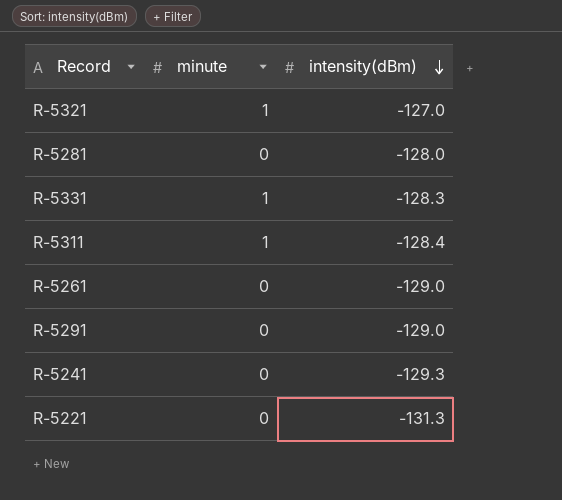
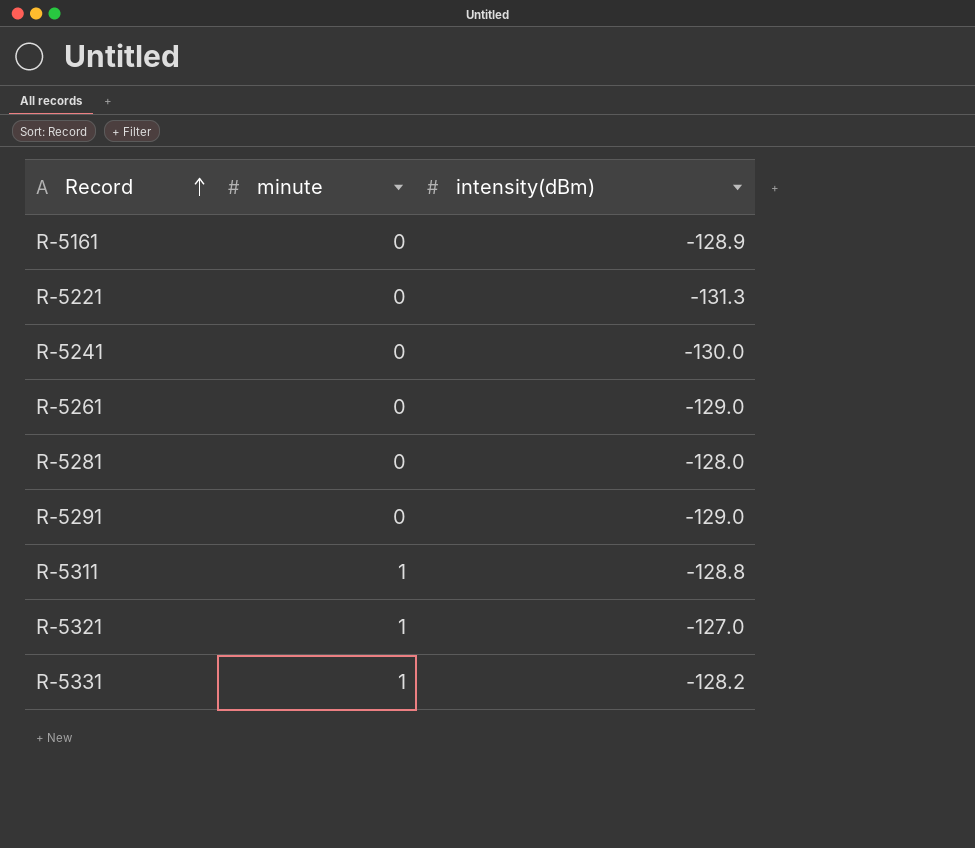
row order: intensity(dBm) descending -> Record ascending
row R-5161: none -> 0 | -128.9
R-5241 | intensity(dBm): -129.3 -> -130.0
R-5311 | intensity(dBm): -128.4 -> -128.8
R-5331 | intensity(dBm): -128.3 -> -128.2

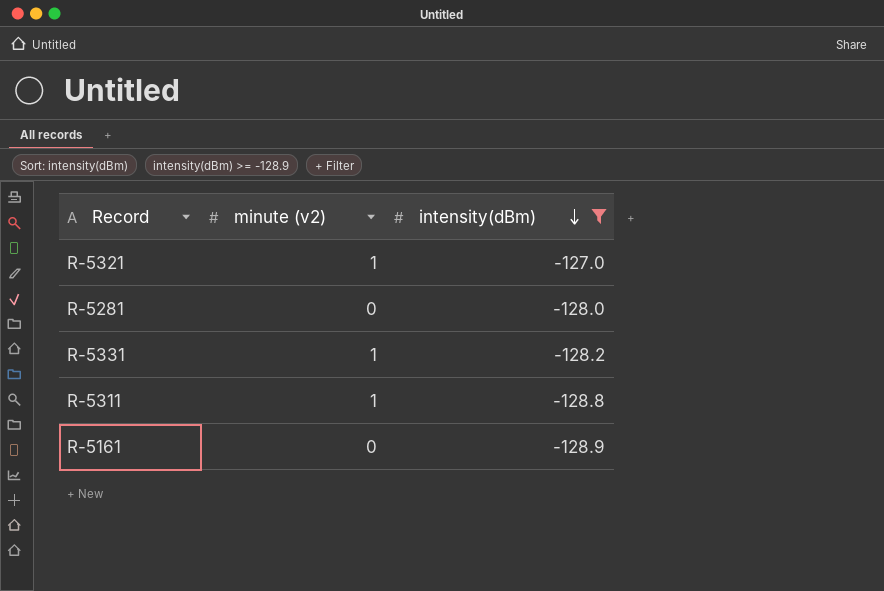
filter: none -> intensity(dBm) >= -128.9
row order: Record ascending -> intensity(dBm) descending
column name: minute -> minute (v2)

